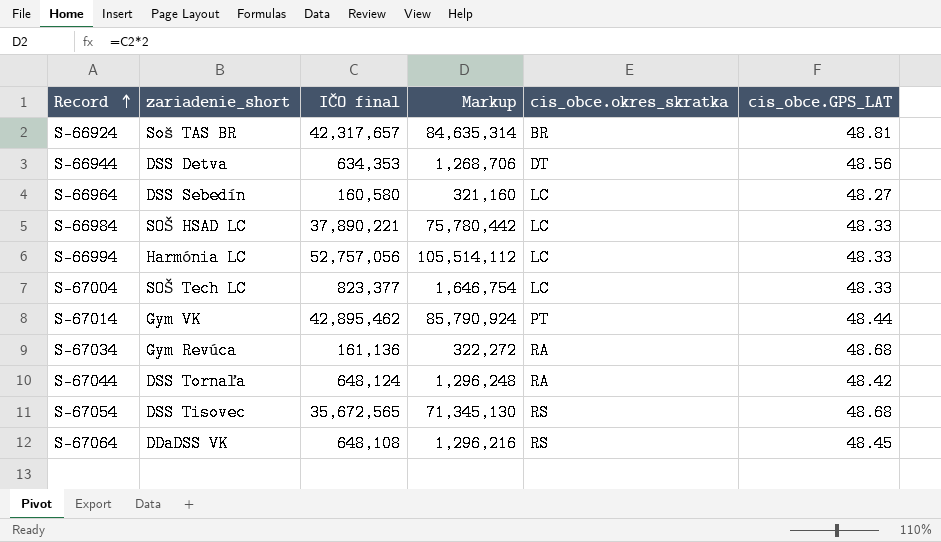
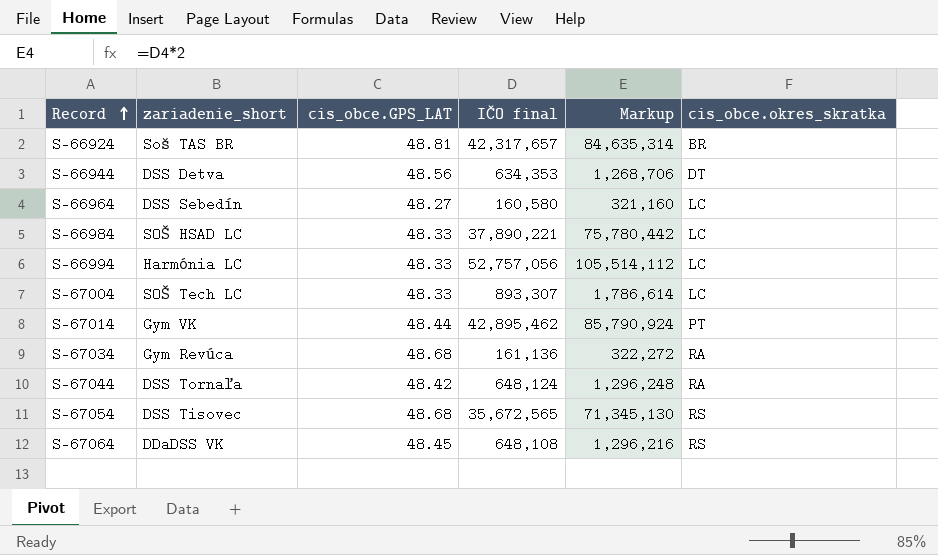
column cis_obce.GPS_LAT | position: 6 -> 3
S-67004 | IČO final: 823,377 -> 893,307
S-67004 | Markup: 1,646,754 -> 1,786,614

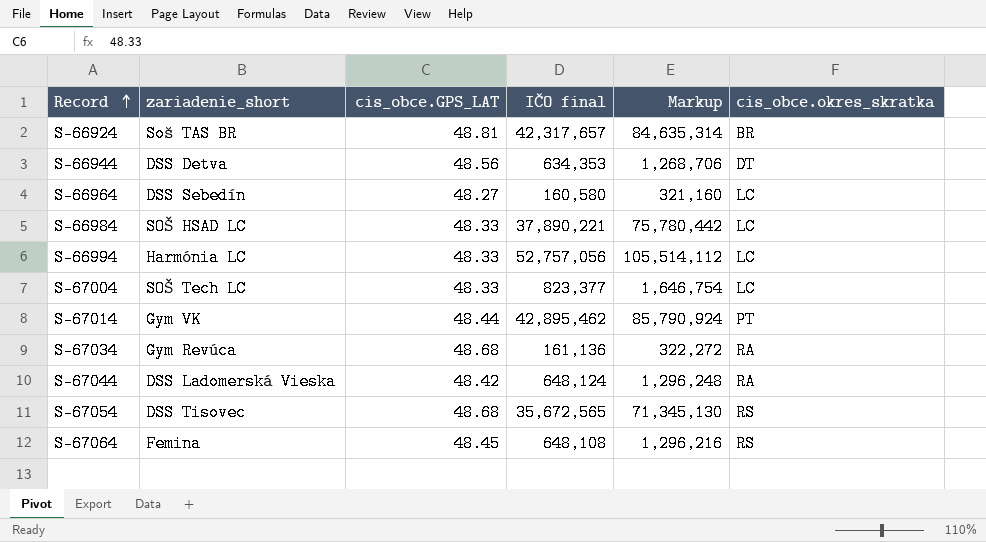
S-67004 | IČO final: 893,307 -> 823,377
S-67004 | Markup: 1,786,614 -> 1,646,754
S-67044 | zariadenie_short: DSS Tornaľa -> DSS Ladomerská Vieska
S-67064 | zariadenie_short: DDaDSS VK -> Femina

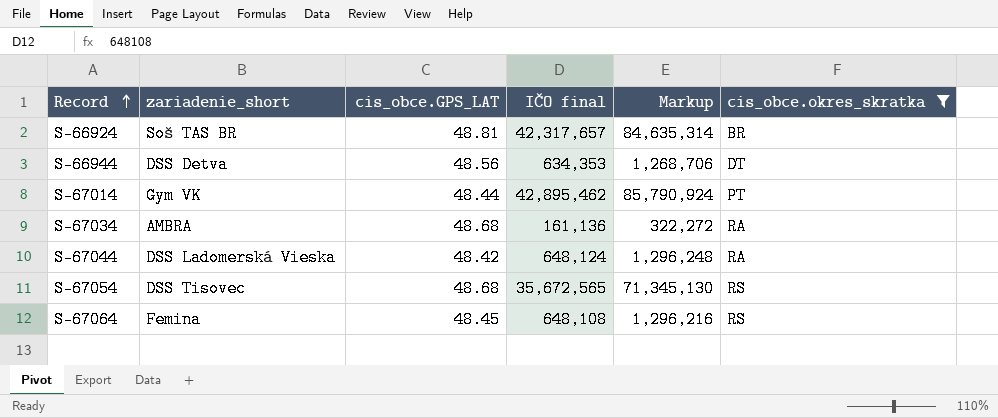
filter: none -> cis_obce.okres_skratka != LC
S-67034 | zariadenie_short: Gym Revúca -> AMBRA

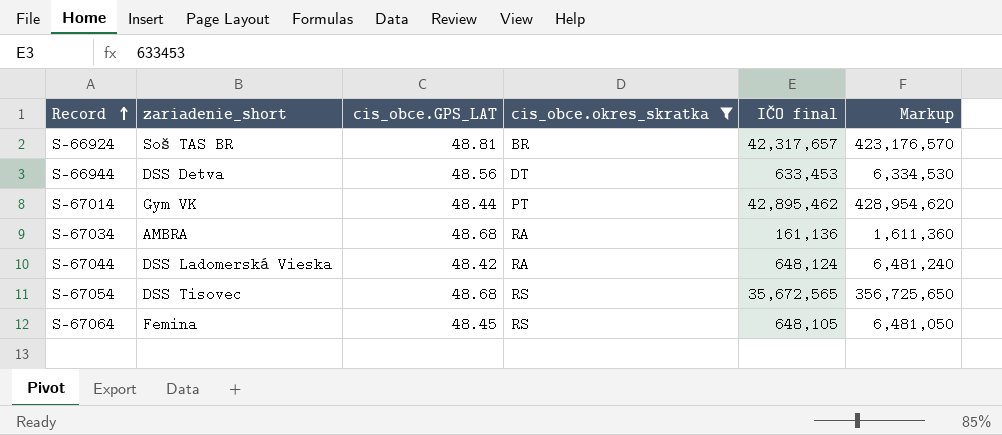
column cis_obce.okres_skratka | position: 6 -> 4
column Markup | formula: [IČO final] * 2 -> [IČO final] * 10
S-66944 | IČO final: 634,353 -> 633,453
S-67064 | IČO final: 648,108 -> 648,105

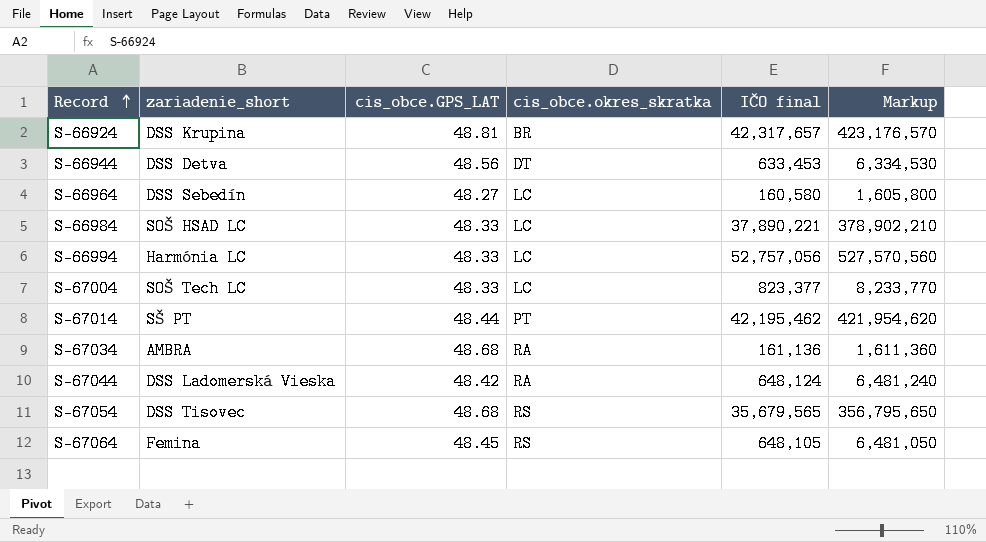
filter: cis_obce.okres_skratka != LC -> none
S-66924 | zariadenie_short: Soš TAS BR -> DSS Krupina
S-67014 | zariadenie_short: Gym VK -> SŠ PT
S-67014 | IČO final: 42,895,462 -> 42,195,462
S-67014 | Markup: 428,954,620 -> 421,954,620
S-67054 | IČO final: 35,672,565 -> 35,679,565
S-67054 | Markup: 356,725,650 -> 356,795,650

